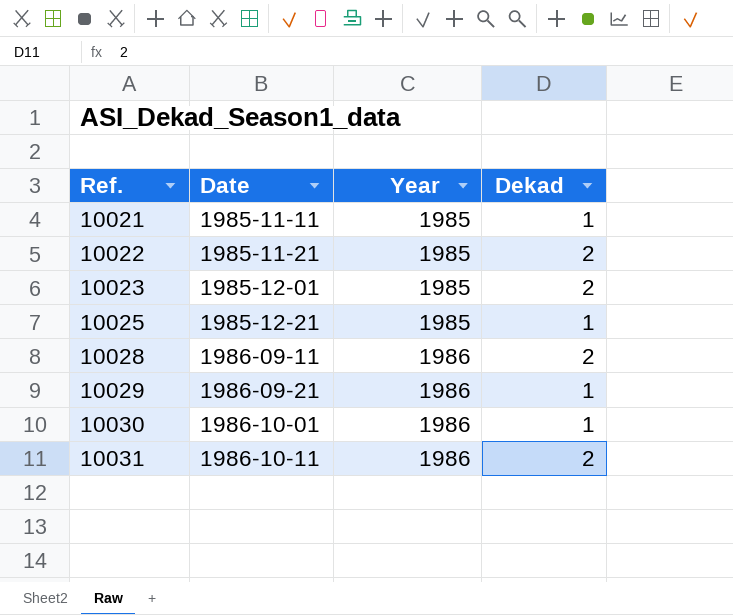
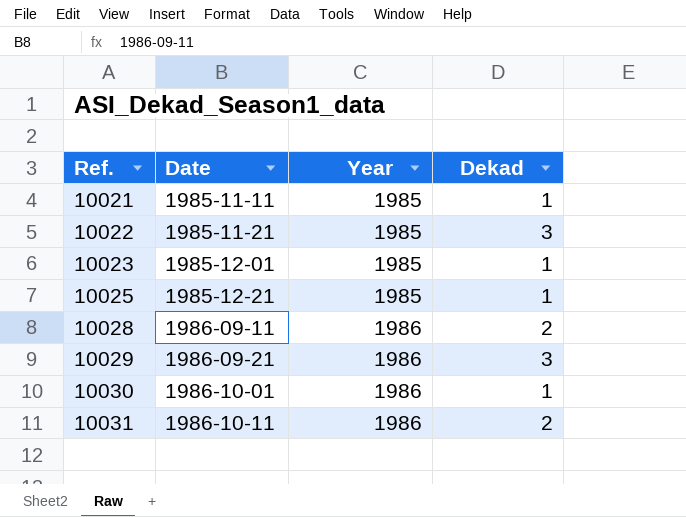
10022 | Dekad: 2 -> 3
10023 | Dekad: 2 -> 1
10029 | Dekad: 1 -> 3

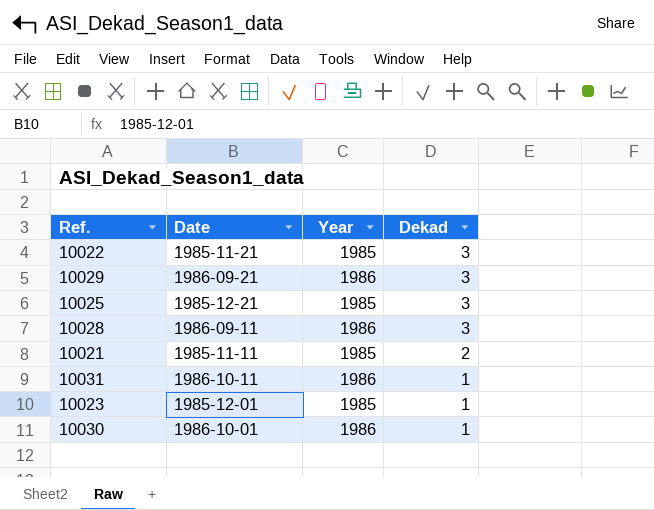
row order: Ref. ascending -> Dekad descending
10025 | Dekad: 1 -> 3
10028 | Dekad: 2 -> 3
10021 | Dekad: 1 -> 2
10031 | Dekad: 2 -> 1

